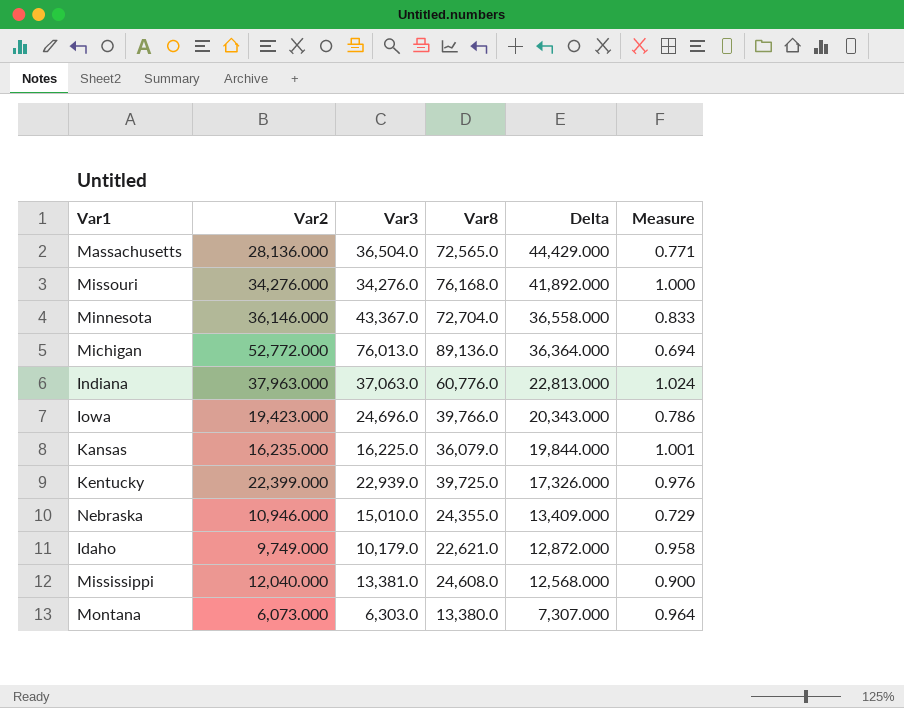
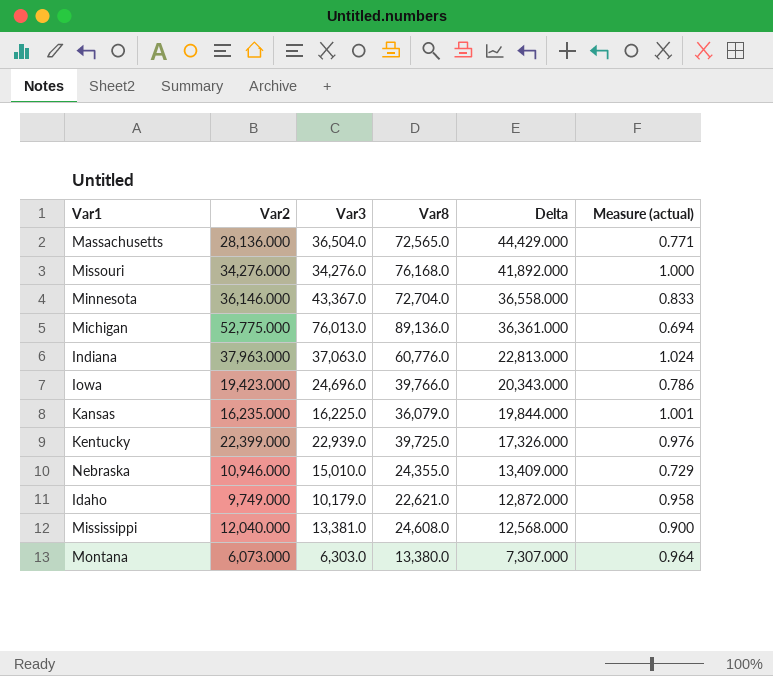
column name: Measure -> Measure (actual)
Michigan | Var2: 52,772.000 -> 52,775.000
Michigan | Delta: 36,364.000 -> 36,361.000

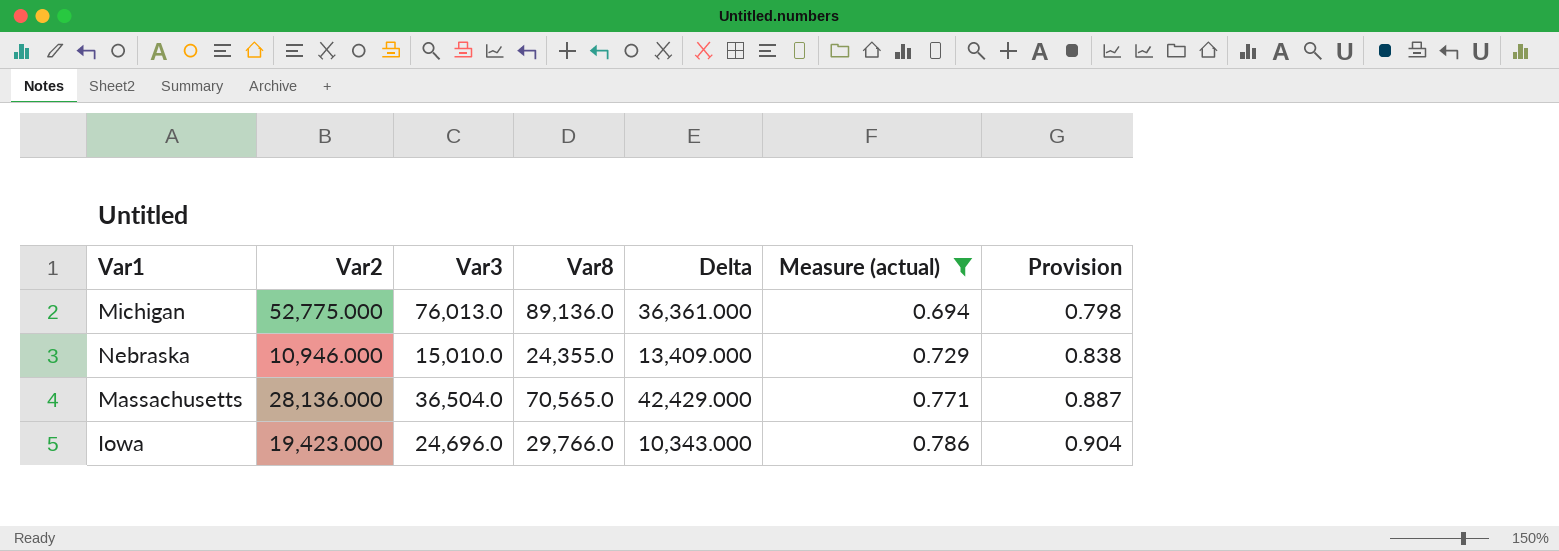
filter: none -> Measure (actual) <= 0.786
row order: Delta descending -> Measure (actual) ascending
column Provision | formula: none -> [Measure (actual)] * 1.15
Massachusetts | Var8: 72,565.0 -> 70,565.0
Massachusetts | Delta: 44,429.000 -> 42,429.000
Iowa | Var8: 39,766.0 -> 29,766.0
Iowa | Delta: 20,343.000 -> 10,343.000

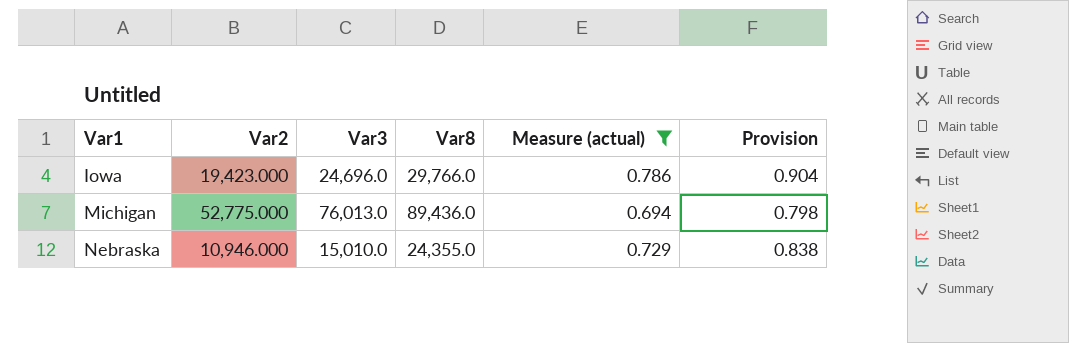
row order: Measure (actual) ascending -> Var1 ascending
column Delta | formula: [Var8] - [Var2] -> none
row Massachusetts: 28,136.000 | 36,504.0 | 70,565.0 | 42,429.000 | 0.771 | 0.887 -> none
Michigan | Var8: 89,136.0 -> 89,436.0

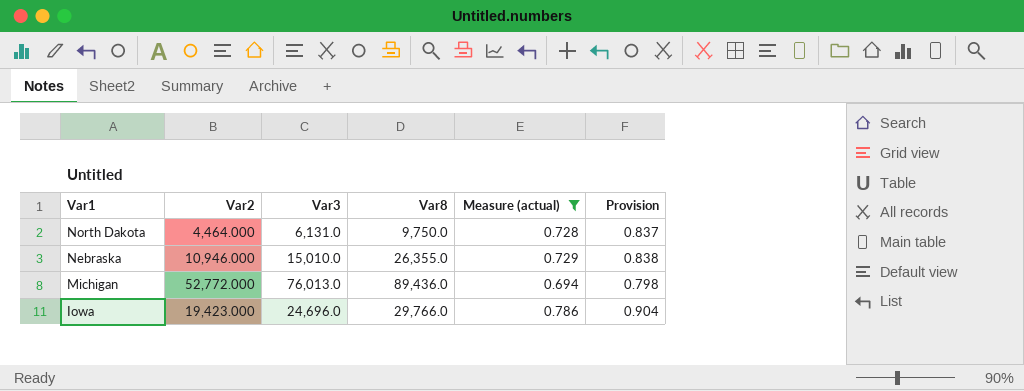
row order: Var1 ascending -> Var1 descending
row North Dakota: none -> 4,464.000 | 6,131.0 | 9,750.0 | 0.728 | 0.837
Nebraska | Var8: 24,355.0 -> 26,355.0
Michigan | Var2: 52,775.000 -> 52,772.000

